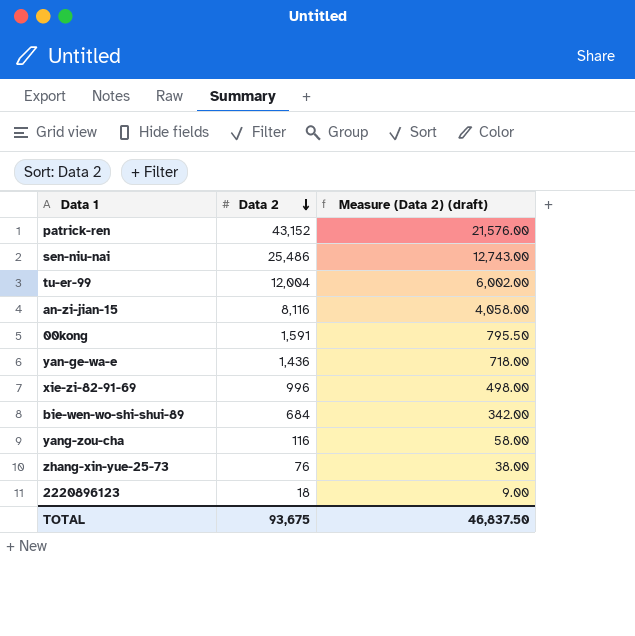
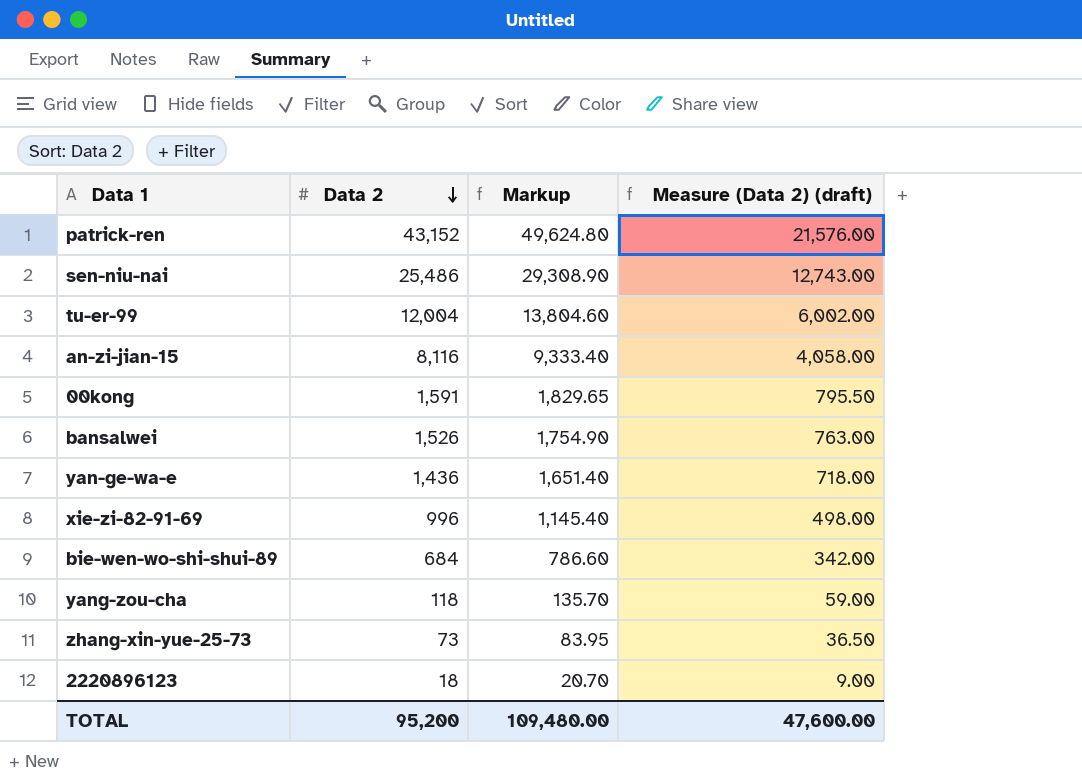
column Markup | formula: none -> [Data 2] * 1.15
row bansalwei: none -> 1,526 | 1,754.90 | 763.00
yang-zou-cha | Data 2: 116 -> 118
yang-zou-cha | Measure (Data 2) (draft): 58.00 -> 59.00
zhang-xin-yue-25-73 | Data 2: 76 -> 73
zhang-xin-yue-25-73 | Measure (Data 2) (draft): 38.00 -> 36.50
TOTAL | Data 2: 93,675 -> 95,200
TOTAL | Measure (Data 2) (draft): 46,837.50 -> 47,600.00

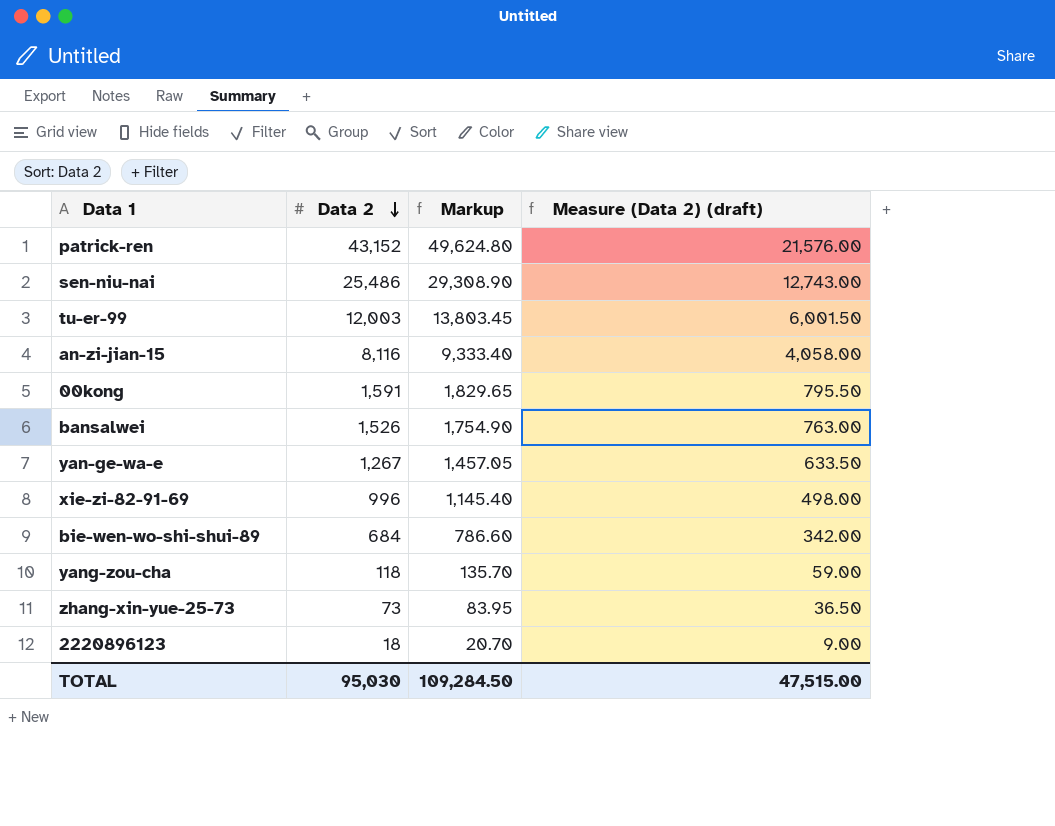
tu-er-99 | Data 2: 12,004 -> 12,003
tu-er-99 | Markup: 13,804.60 -> 13,803.45
tu-er-99 | Measure (Data 2) (draft): 6,002.00 -> 6,001.50
yan-ge-wa-e | Data 2: 1,436 -> 1,267
yan-ge-wa-e | Markup: 1,651.40 -> 1,457.05
yan-ge-wa-e | Measure (Data 2) (draft): 718.00 -> 633.50
TOTAL | Data 2: 95,200 -> 95,030
TOTAL | Markup: 109,480.00 -> 109,284.50
TOTAL | Measure (Data 2) (draft): 47,600.00 -> 47,515.00

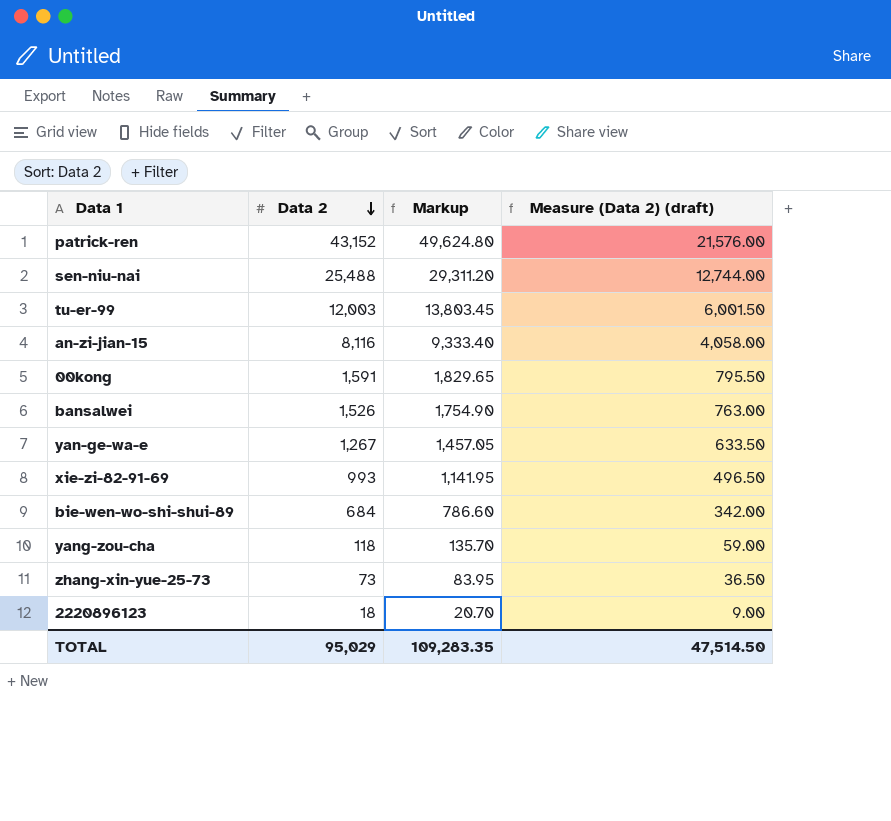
sen-niu-nai | Data 2: 25,486 -> 25,488
sen-niu-nai | Markup: 29,308.90 -> 29,311.20
sen-niu-nai | Measure (Data 2) (draft): 12,743.00 -> 12,744.00
xie-zi-82-91-69 | Data 2: 996 -> 993
xie-zi-82-91-69 | Markup: 1,145.40 -> 1,141.95
xie-zi-82-91-69 | Measure (Data 2) (draft): 498.00 -> 496.50
TOTAL | Data 2: 95,030 -> 95,029
TOTAL | Markup: 109,284.50 -> 109,283.35
TOTAL | Measure (Data 2) (draft): 47,515.00 -> 47,514.50

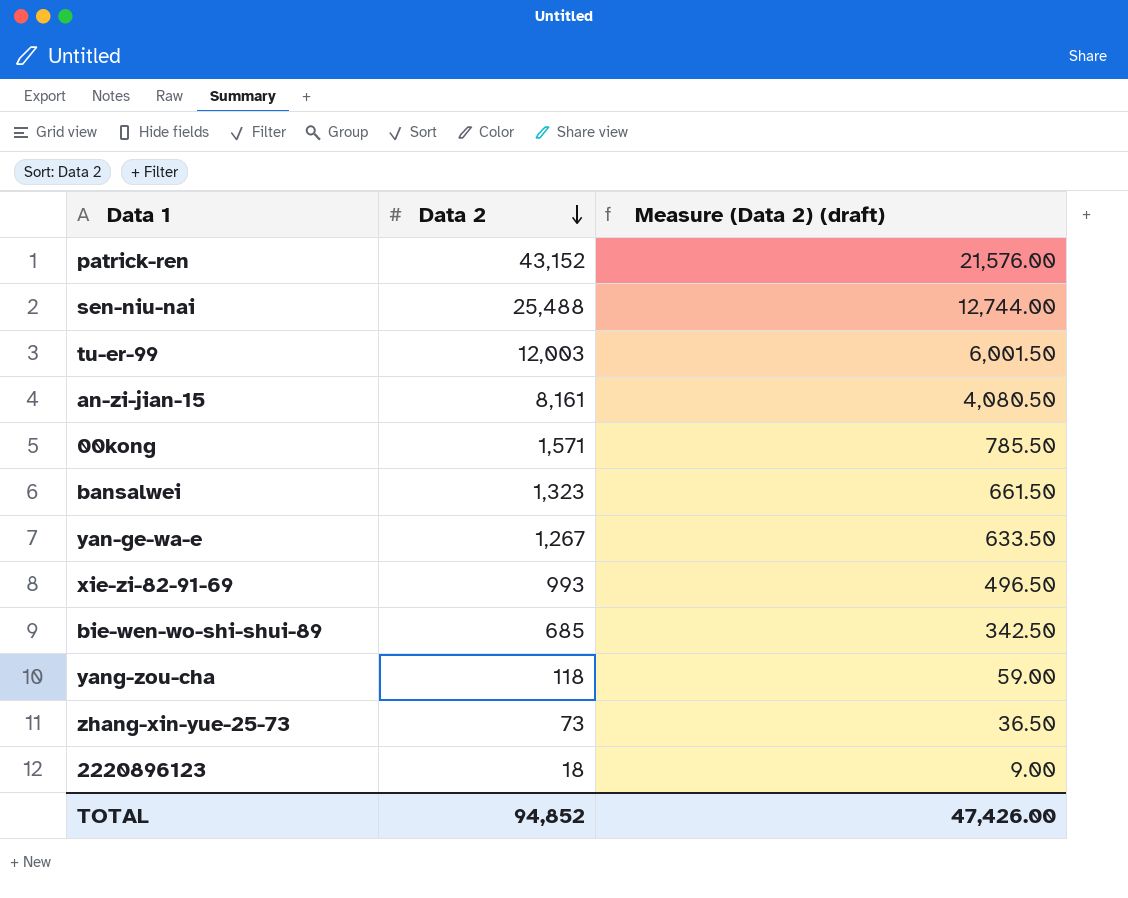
column Markup | formula: [Data 2] * 1.15 -> none
an-zi-jian-15 | Data 2: 8,116 -> 8,161
an-zi-jian-15 | Measure (Data 2) (draft): 4,058.00 -> 4,080.50
00kong | Data 2: 1,591 -> 1,571
00kong | Measure (Data 2) (draft): 795.50 -> 785.50
bansalwei | Data 2: 1,526 -> 1,323
bansalwei | Measure (Data 2) (draft): 763.00 -> 661.50
bie-wen-wo-shi-shui-89 | Data 2: 684 -> 685
bie-wen-wo-shi-shui-89 | Measure (Data 2) (draft): 342.00 -> 342.50
TOTAL | Data 2: 95,029 -> 94,852
TOTAL | Measure (Data 2) (draft): 47,514.50 -> 47,426.00

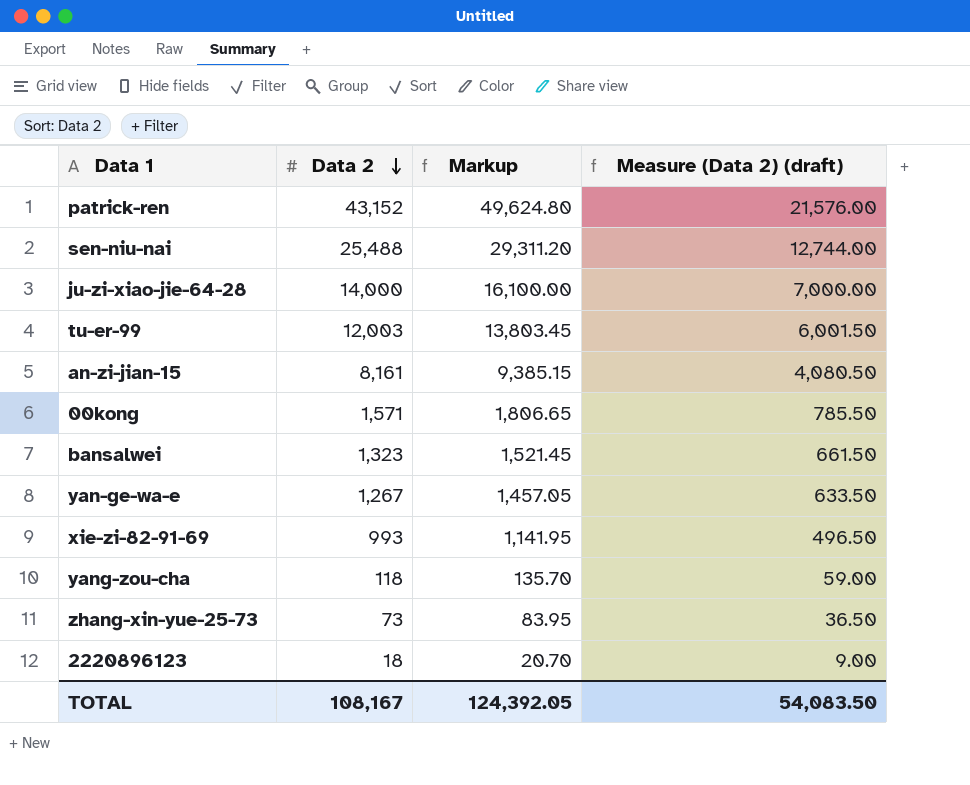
column Markup | formula: none -> [Data 2] * 1.15
row bie-wen-wo-shi-shui-89: 685 | 342.50 -> none
row ju-zi-xiao-jie-64-28: none -> 14,000 | 16,100.00 | 7,000.00
TOTAL | Data 2: 94,852 -> 108,167
TOTAL | Measure (Data 2) (draft): 47,426.00 -> 54,083.50

